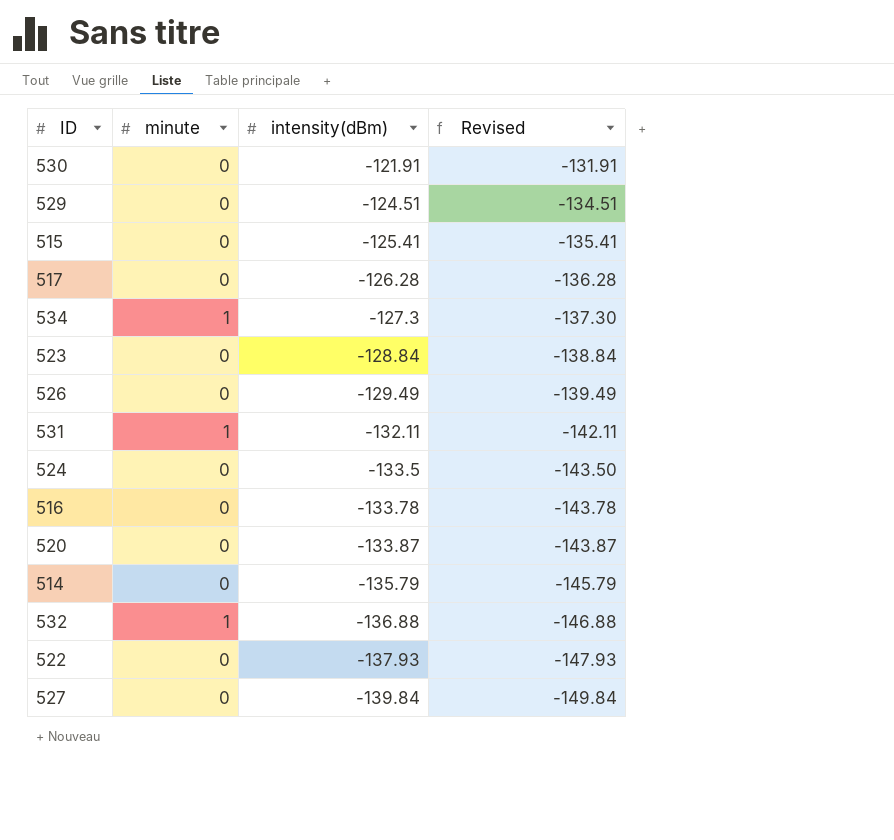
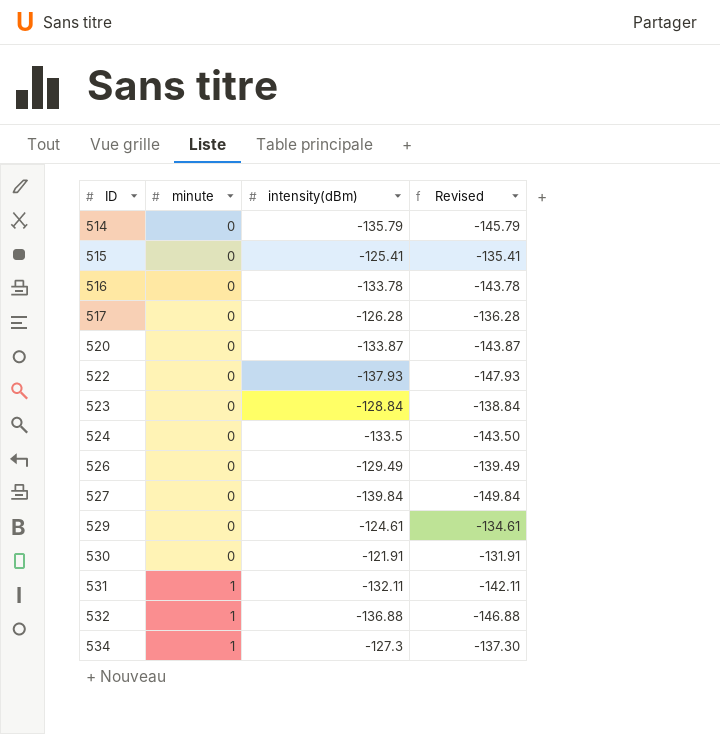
row order: intensity(dBm) descending -> ID ascending
529 | intensity(dBm): -124.51 -> -124.61
529 | Revised: -134.51 -> -134.61

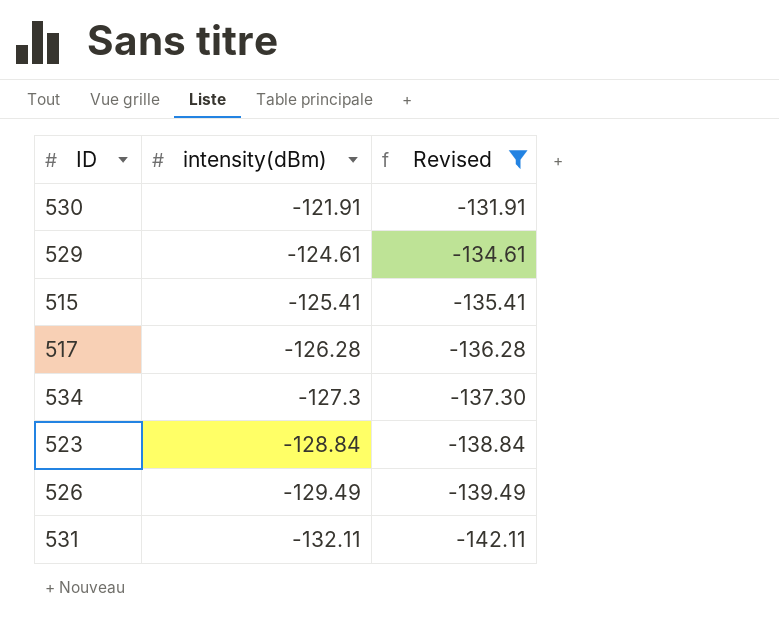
filter: none -> Revised >= -142.11
row order: ID ascending -> intensity(dBm) descending
column minute | position: 2 -> none

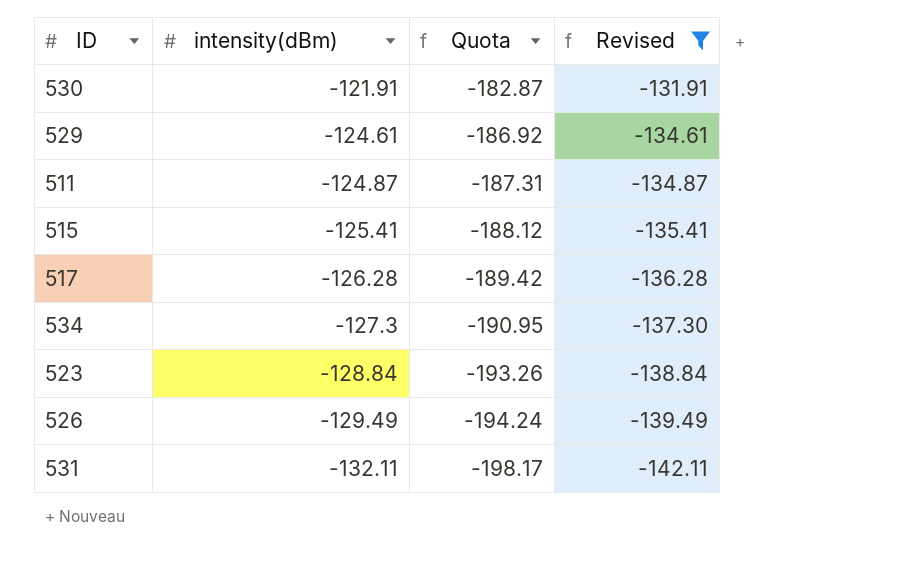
column Quota | formula: none -> [intensity(dBm)] * 1.5
row 511: none -> -124.87 | -187.31 | -134.87

